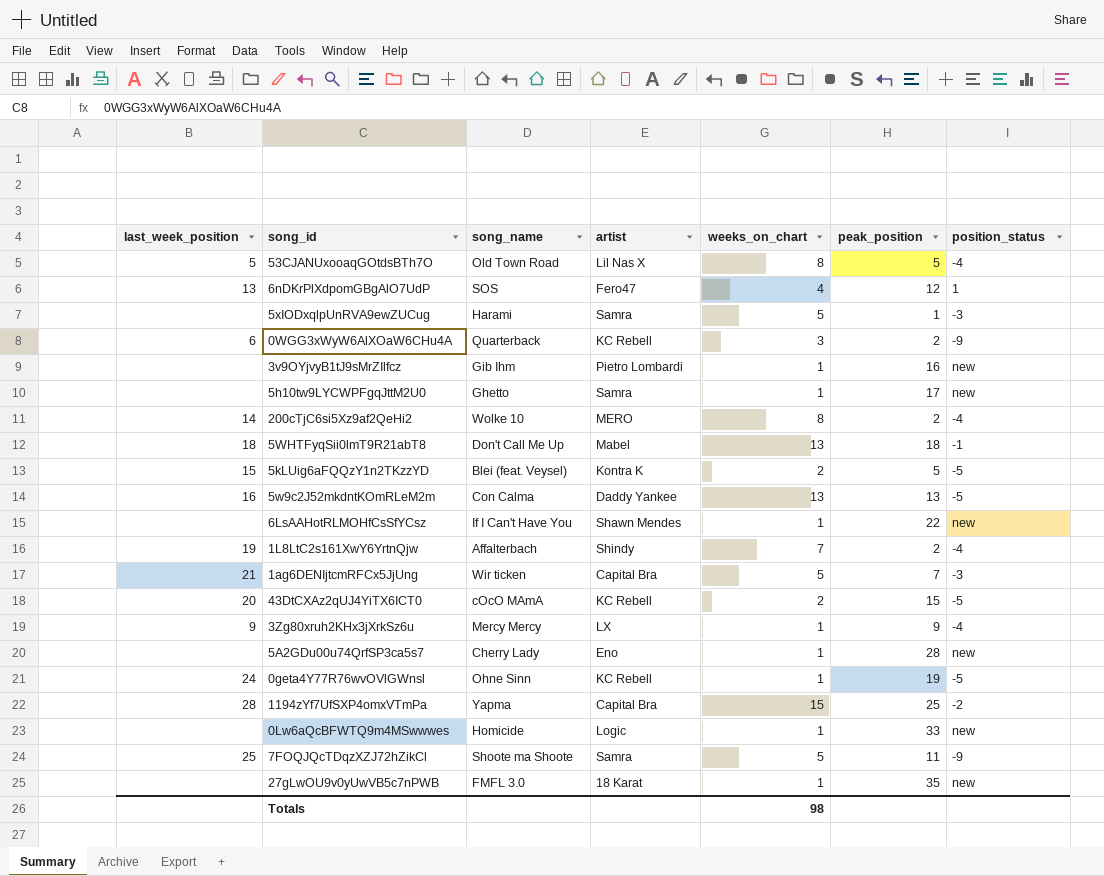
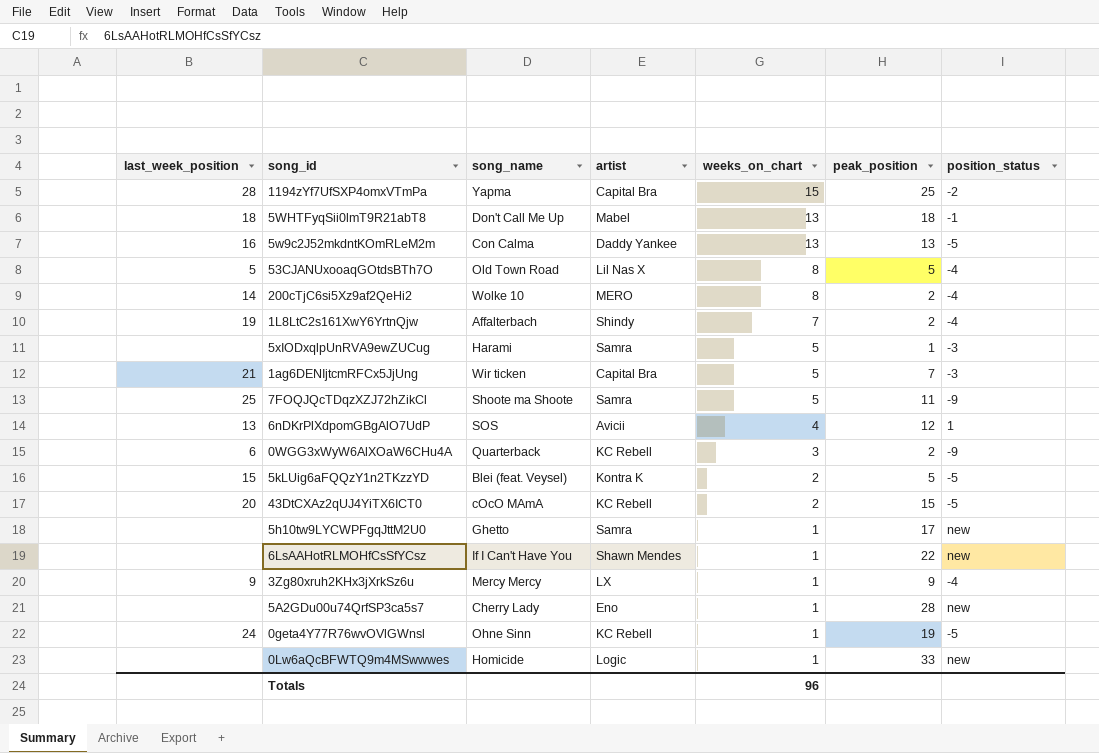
row order: none -> weeks_on_chart descending
row 3v9OYjvyB1tJ9sMrZIlfcz: none | Gib Ihm | Pietro Lombardi | 1 | 16 | new -> none
row 27gLwOU9v0yUwVB5c7nPWB: none | FMFL 3.0 | 18 Karat | 1 | 35 | new -> none
6nDKrPlXdpomGBgAlO7UdP | artist: Fero47 -> Avicii
Totals | weeks_on_chart: 98 -> 96

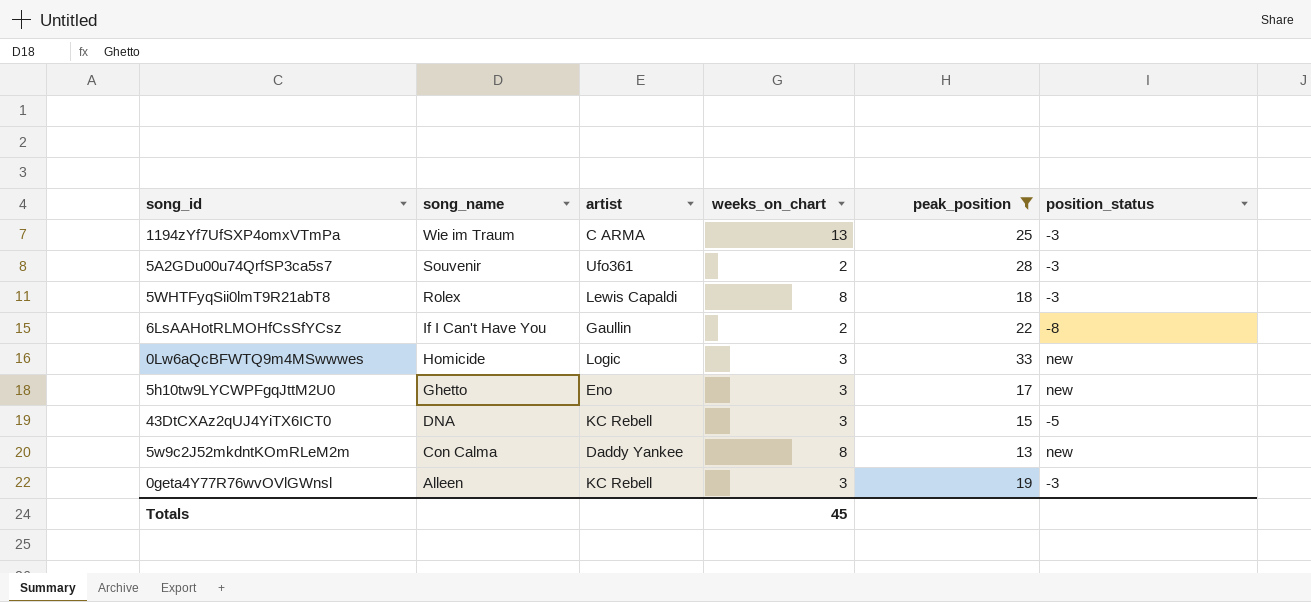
filter: none -> peak_position >= 13
row order: weeks_on_chart descending -> song_name descending
column last_week_position | position: 1 -> none
1194zYf7UfSXP4omxVTmPa | song_name: Yapma -> Wie im Traum
1194zYf7UfSXP4omxVTmPa | artist: Capital Bra -> C ARMA
1194zYf7UfSXP4omxVTmPa | weeks_on_chart: 15 -> 13
1194zYf7UfSXP4omxVTmPa | position_status: -2 -> -3
5A2GDu00u74QrfSP3ca5s7 | song_name: Cherry Lady -> Souvenir
5A2GDu00u74QrfSP3ca5s7 | artist: Eno -> Ufo361
5A2GDu00u74QrfSP3ca5s7 | weeks_on_chart: 1 -> 2
5A2GDu00u74QrfSP3ca5s7 | position_status: new -> -3
5WHTFyqSii0lmT9R21abT8 | song_name: Don't Call Me Up -> Rolex
5WHTFyqSii0lmT9R21abT8 | artist: Mabel -> Lewis Capaldi
5WHTFyqSii0lmT9R21abT8 | weeks_on_chart: 13 -> 8
5WHTFyqSii0lmT9R21abT8 | position_status: -1 -> -3
6LsAAHotRLMOHfCsSfYCsz | artist: Shawn Mendes -> Gaullin
6LsAAHotRLMOHfCsSfYCsz | weeks_on_chart: 1 -> 2
6LsAAHotRLMOHfCsSfYCsz | position_status: new -> -8
0Lw6aQcBFWTQ9m4MSwwwes | weeks_on_chart: 1 -> 3
5h10tw9LYCWPFgqJttM2U0 | artist: Samra -> Eno
5h10tw9LYCWPFgqJttM2U0 | weeks_on_chart: 1 -> 3
43DtCXAz2qUJ4YiTX6ICT0 | song_name: cOcO MAmA -> DNA
43DtCXAz2qUJ4YiTX6ICT0 | weeks_on_chart: 2 -> 3
5w9c2J52mkdntKOmRLeM2m | weeks_on_chart: 13 -> 8
5w9c2J52mkdntKOmRLeM2m | position_status: -5 -> new
0geta4Y77R76wvOVlGWnsl | song_name: Ohne Sinn -> Alleen
0geta4Y77R76wvOVlGWnsl | weeks_on_chart: 1 -> 3
0geta4Y77R76wvOVlGWnsl | position_status: -5 -> -3
Totals | weeks_on_chart: 96 -> 45

